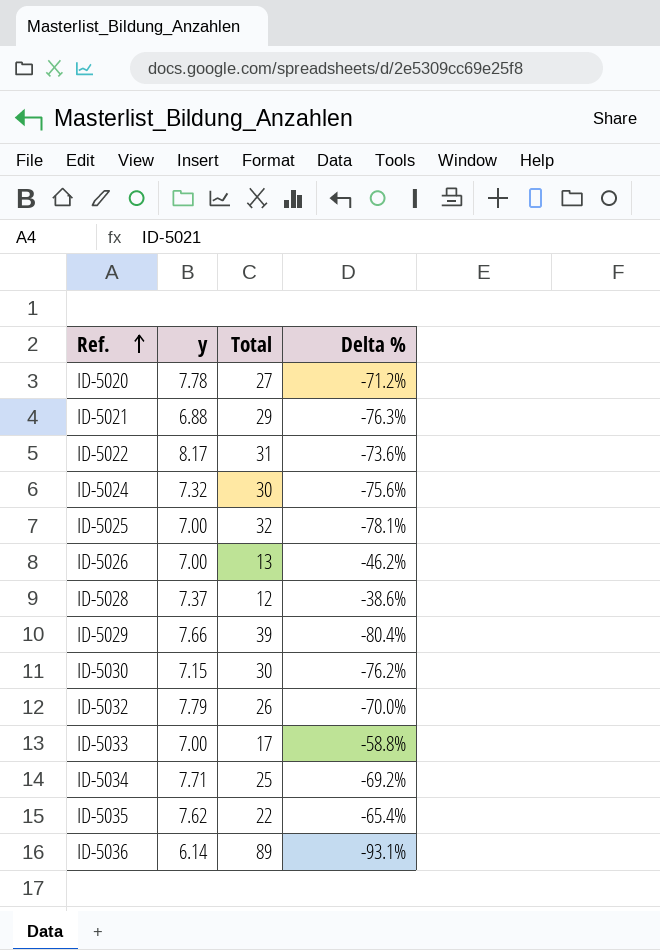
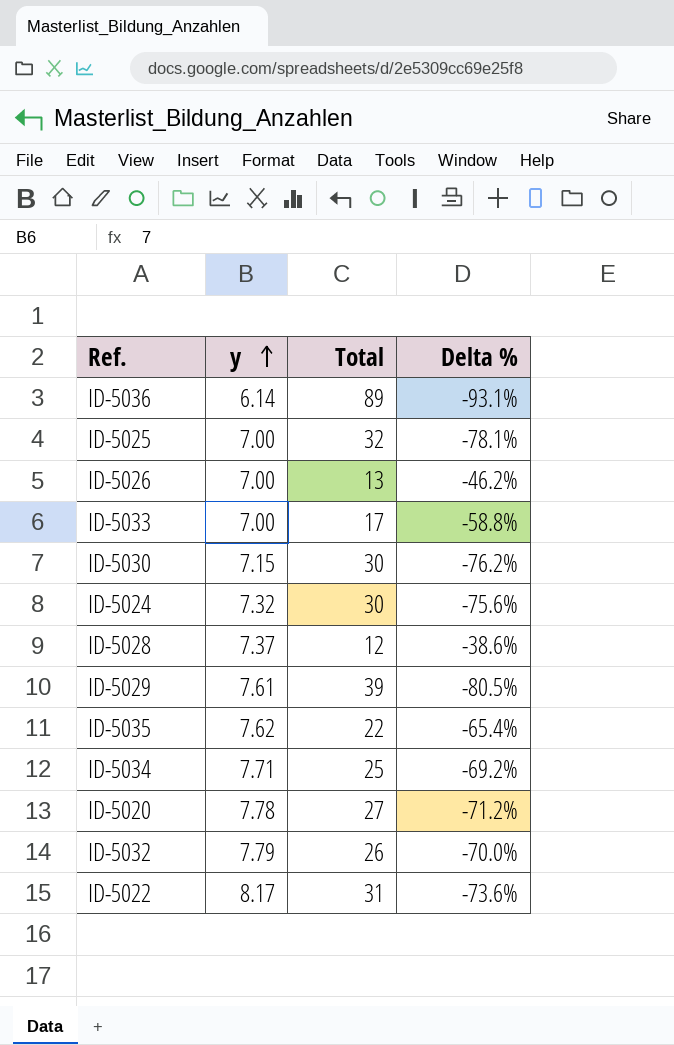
row order: Ref. ascending -> y ascending
row ID-5021: 6.88 | 29 | -76.3% -> none
ID-5029 | y: 7.66 -> 7.61
ID-5029 | Delta %: -80.4% -> -80.5%

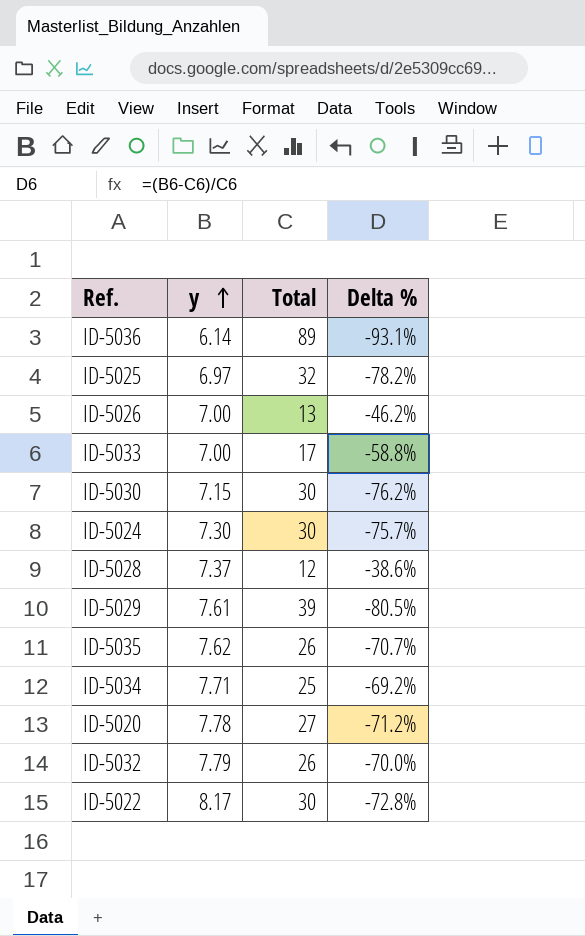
ID-5025 | y: 7.00 -> 6.97
ID-5025 | Delta %: -78.1% -> -78.2%
ID-5024 | y: 7.32 -> 7.30
ID-5024 | Delta %: -75.6% -> -75.7%
ID-5035 | Total: 22 -> 26
ID-5035 | Delta %: -65.4% -> -70.7%
ID-5022 | Total: 31 -> 30
ID-5022 | Delta %: -73.6% -> -72.8%

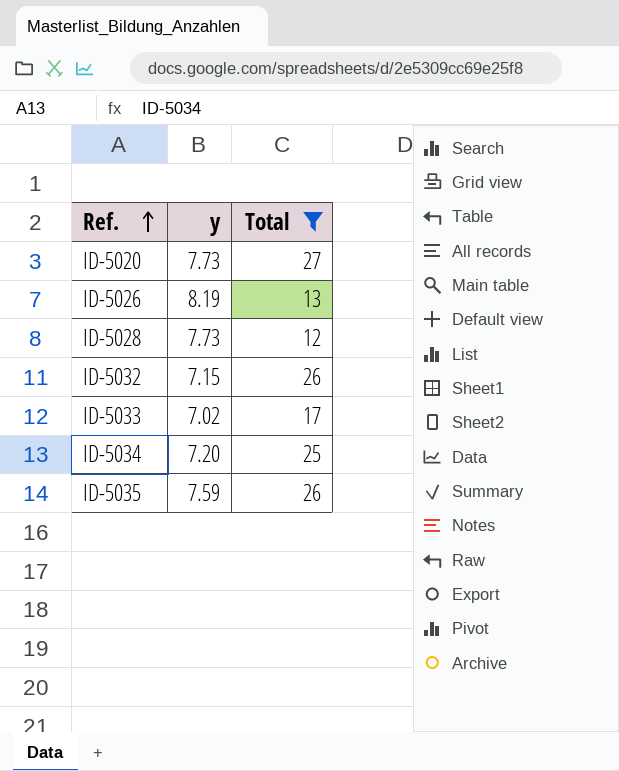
filter: none -> Total <= 27
row order: y ascending -> Ref. ascending
column Delta % | formula: ([y] - [Total]) / [Total] -> none
ID-5020 | y: 7.78 -> 7.73
ID-5026 | y: 7.00 -> 8.19
ID-5028 | y: 7.37 -> 7.73
ID-5032 | y: 7.79 -> 7.15
ID-5033 | y: 7.00 -> 7.02
ID-5034 | y: 7.71 -> 7.20
ID-5035 | y: 7.62 -> 7.59

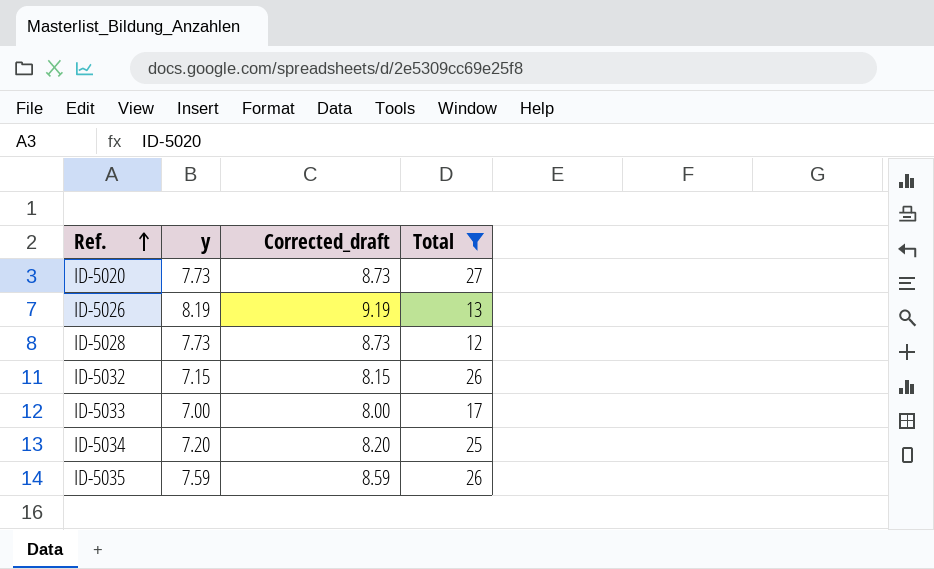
column Corrected_draft | formula: none -> [y] + 1
ID-5033 | y: 7.02 -> 7.00

